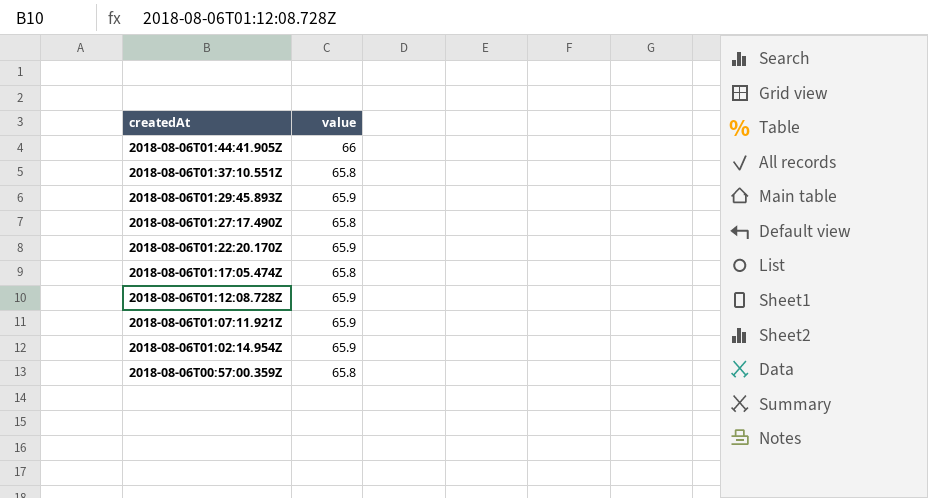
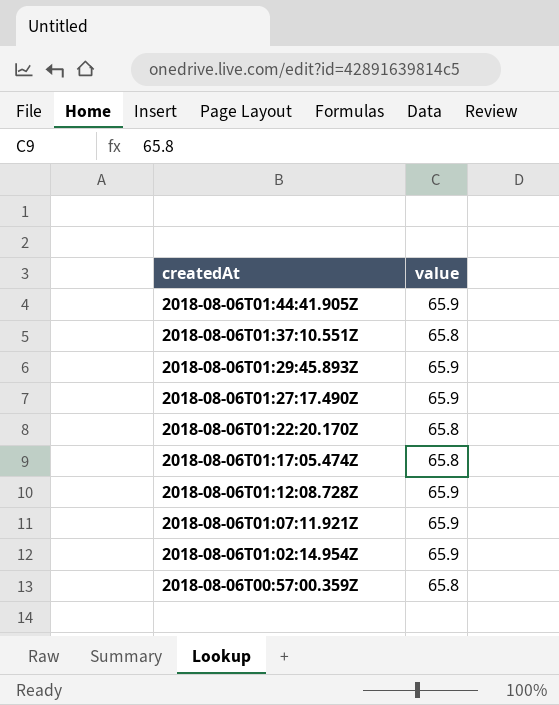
2018-08-06T01:44:41.905Z | value: 66 -> 65.9
2018-08-06T01:27:17.490Z | value: 65.8 -> 65.9
2018-08-06T01:22:20.170Z | value: 65.9 -> 65.8

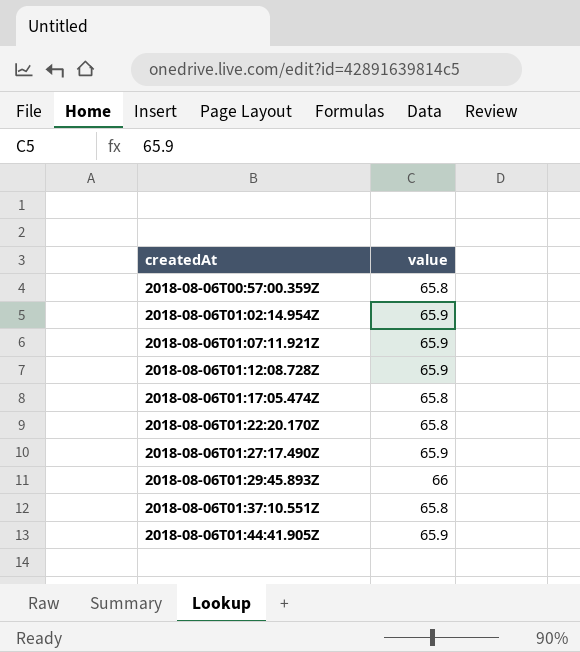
row order: createdAt descending -> createdAt ascending
2018-08-06T01:29:45.893Z | value: 65.9 -> 66

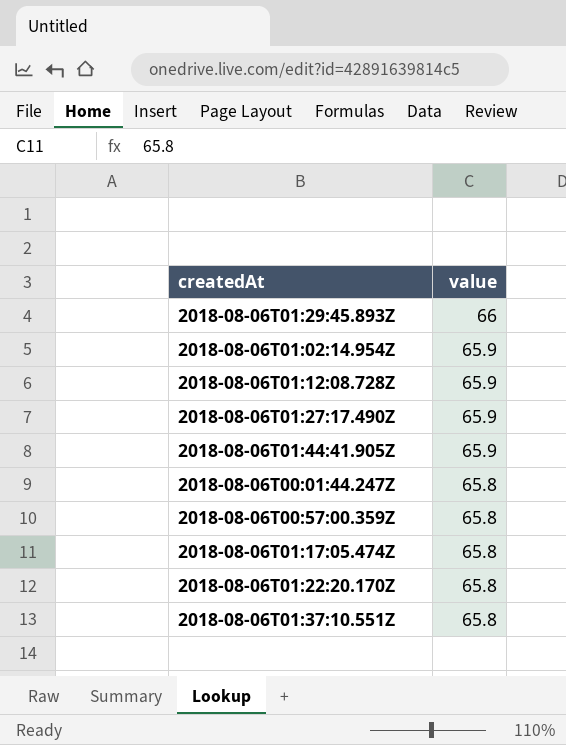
row order: createdAt ascending -> value descending
row 2018-08-06T01:07:11.921Z: 65.9 -> none
row 2018-08-06T00:01:44.247Z: none -> 65.8

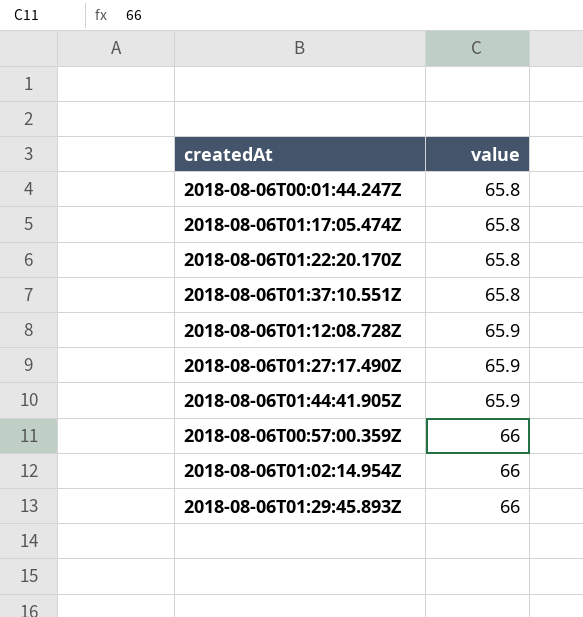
row order: value descending -> value ascending
2018-08-06T00:57:00.359Z | value: 65.8 -> 66
2018-08-06T01:02:14.954Z | value: 65.9 -> 66

